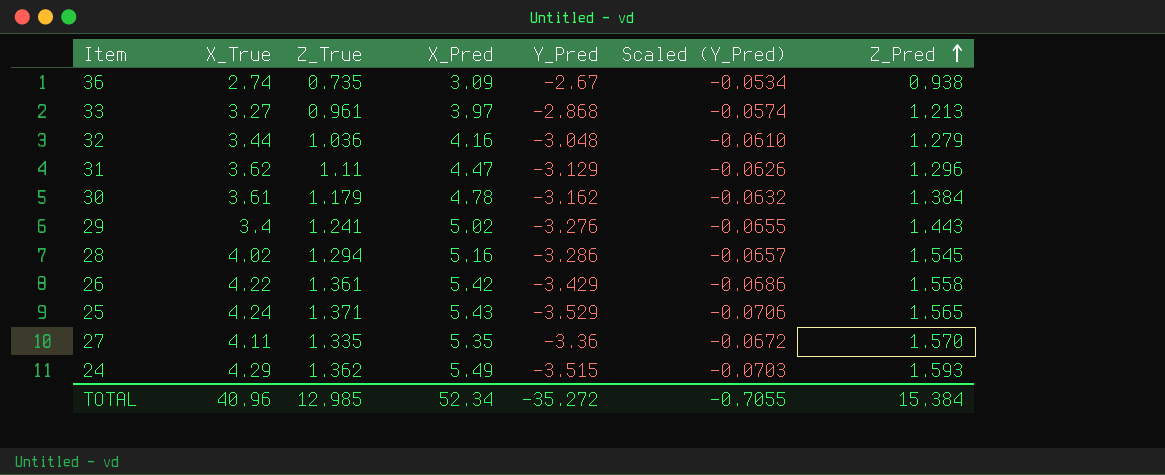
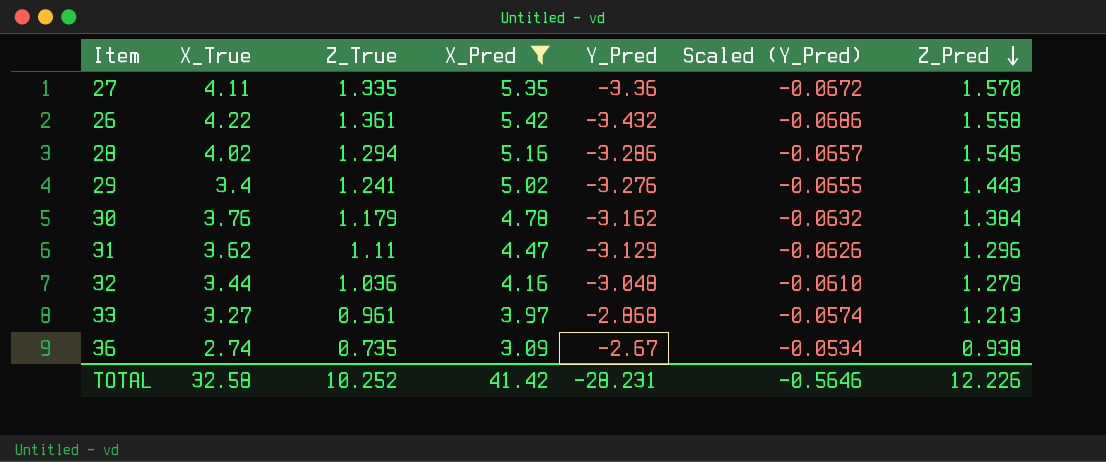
filter: none -> X_Pred <= 5.42
row order: Z_Pred ascending -> Z_Pred descending
26 | Y_Pred: -3.429 -> -3.432
30 | X_True: 3.61 -> 3.76
TOTAL | X_True: 40.96 -> 32.58
TOTAL | Z_True: 12.985 -> 10.252
TOTAL | X_Pred: 52.34 -> 41.42
TOTAL | Y_Pred: -35.272 -> -28.231
TOTAL | Scaled (Y_Pred): -0.7055 -> -0.5646
TOTAL | Z_Pred: 15.384 -> 12.226

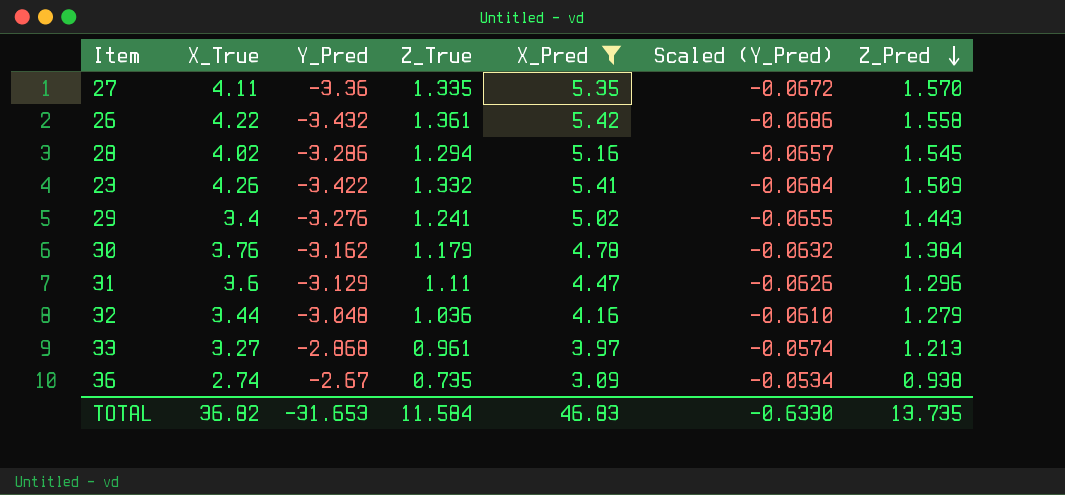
column Y_Pred | position: 5 -> 3
row 23: none -> 4.26 | -3.422 | 1.332 | 5.41 | -0.0684 | 1.509
31 | X_True: 3.62 -> 3.6
TOTAL | X_True: 32.58 -> 36.82
TOTAL | Y_Pred: -28.231 -> -31.653
TOTAL | Z_True: 10.252 -> 11.584
TOTAL | X_Pred: 41.42 -> 46.83
TOTAL | Scaled (Y_Pred): -0.5646 -> -0.6330
TOTAL | Z_Pred: 12.226 -> 13.735

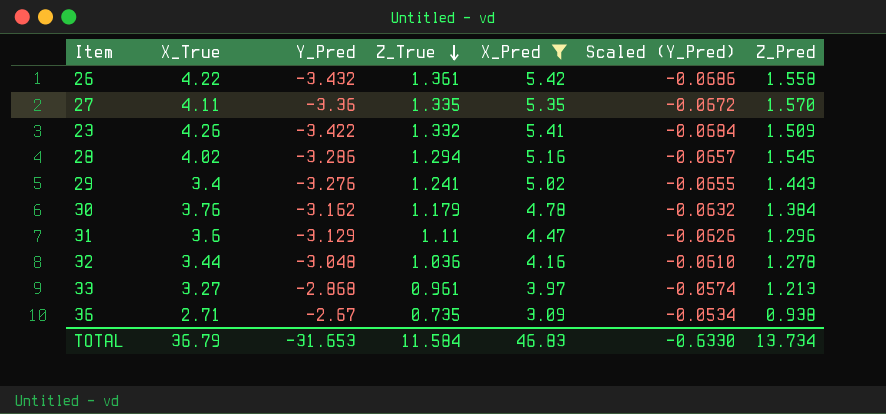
row order: Z_Pred descending -> Z_True descending
32 | Z_Pred: 1.279 -> 1.278
36 | X_True: 2.74 -> 2.71
TOTAL | X_True: 36.82 -> 36.79
TOTAL | Z_Pred: 13.735 -> 13.734

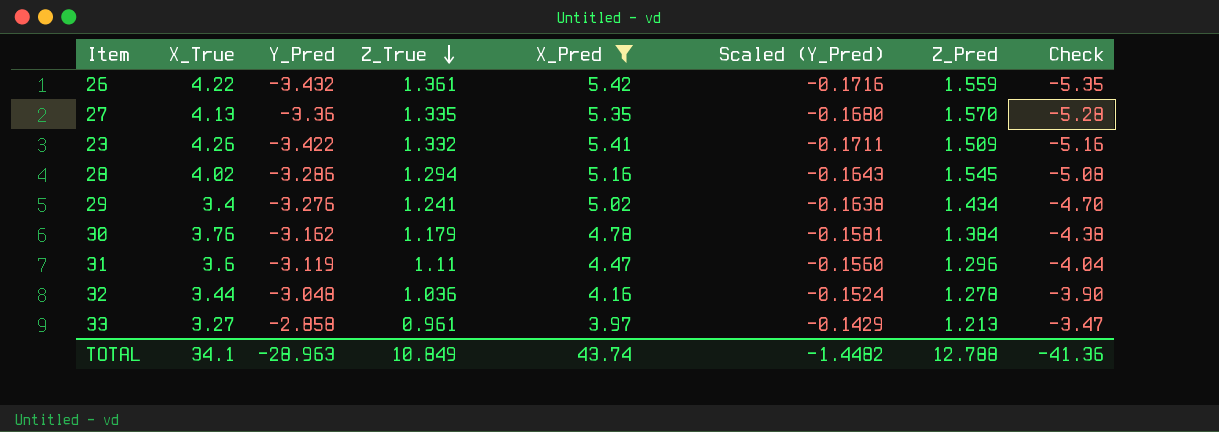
column Scaled (Y_Pred) | formula: [Y_Pred] * 0.02 -> [Y_Pred] * 0.05
column Check | formula: none -> [Y_Pred] * [Z_Pred]
row 36: 2.71 | -2.67 | 0.735 | 3.09 | -0.0534 | 0.938 -> none
26 | Z_Pred: 1.558 -> 1.559
27 | X_True: 4.11 -> 4.13
29 | Z_Pred: 1.443 -> 1.434
31 | Y_Pred: -3.129 -> -3.119
33 | Y_Pred: -2.868 -> -2.858
TOTAL | X_True: 36.79 -> 34.1
TOTAL | Y_Pred: -31.653 -> -28.963
TOTAL | Z_True: 11.584 -> 10.849
TOTAL | X_Pred: 46.83 -> 43.74
TOTAL | Scaled (Y_Pred): -0.6330 -> -1.4482
TOTAL | Z_Pred: 13.734 -> 12.788

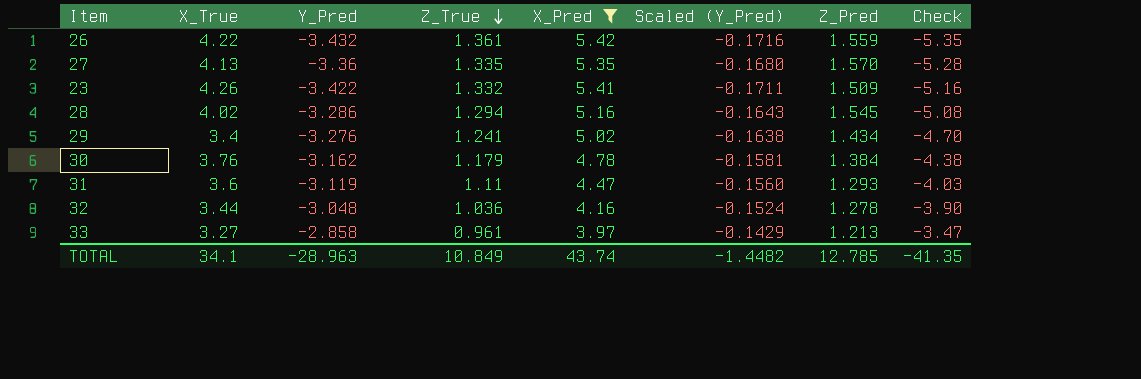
31 | Z_Pred: 1.296 -> 1.293
31 | Check: -4.04 -> -4.03
TOTAL | Z_Pred: 12.788 -> 12.785
TOTAL | Check: -41.36 -> -41.35

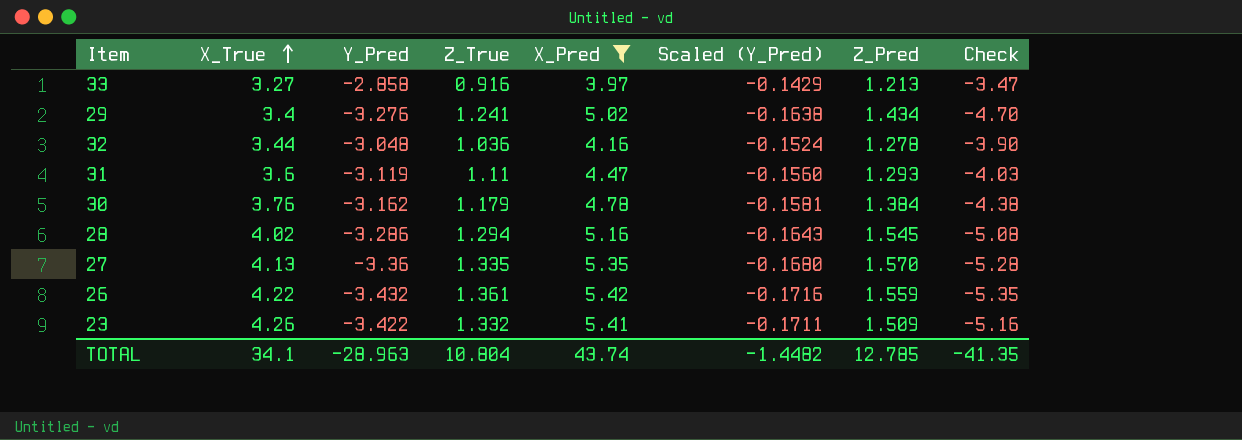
row order: Z_True descending -> X_True ascending
33 | Z_True: 0.961 -> 0.916
TOTAL | Z_True: 10.849 -> 10.804

